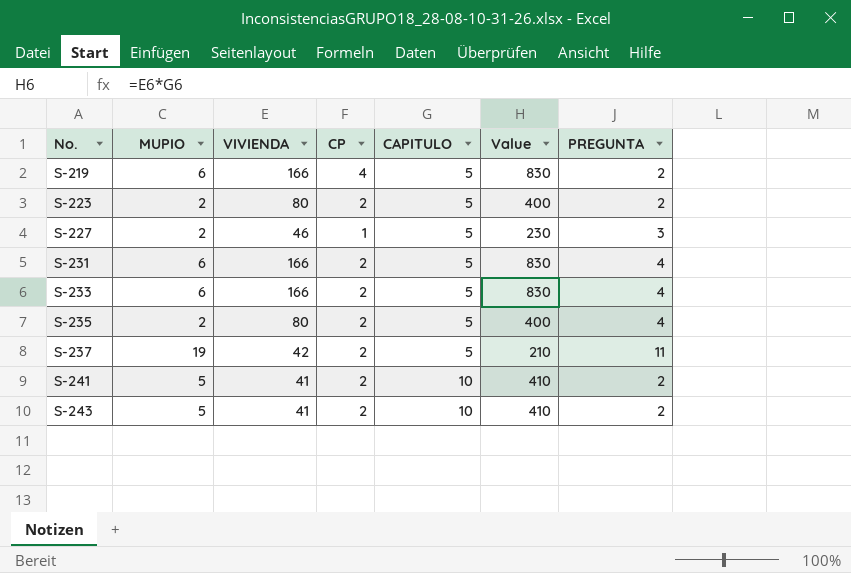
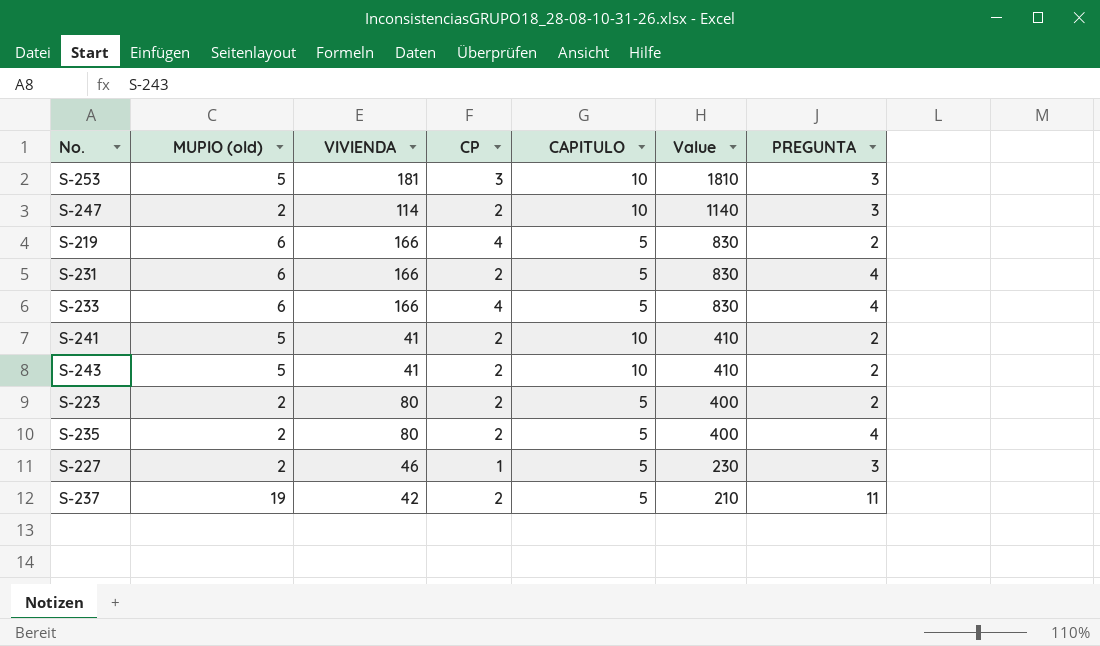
row order: No. ascending -> Value descending
column name: MUPIO -> MUPIO (old)
row S-253: none -> 5 | 181 | 3 | 10 | 1810 | 3
row S-247: none -> 2 | 114 | 2 | 10 | 1140 | 3
S-233 | CP: 2 -> 4

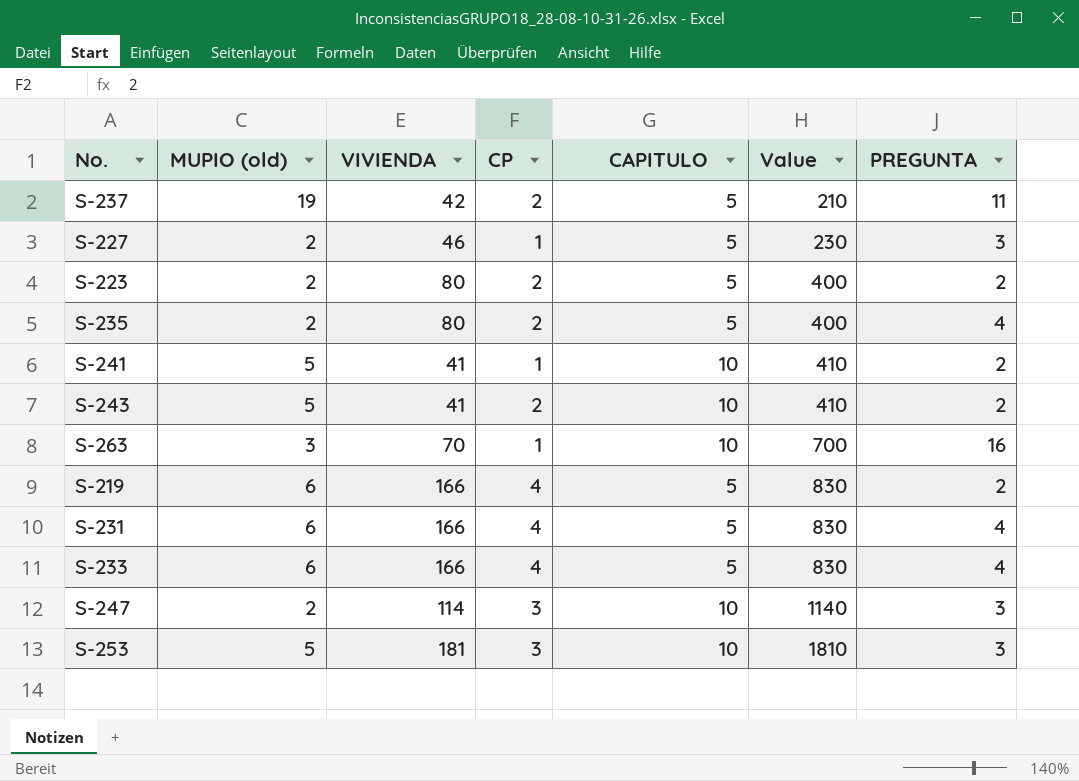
row order: Value descending -> Value ascending
S-241 | CP: 2 -> 1
row S-263: none -> 3 | 70 | 1 | 10 | 700 | 16
S-231 | CP: 2 -> 4
S-247 | CP: 2 -> 3

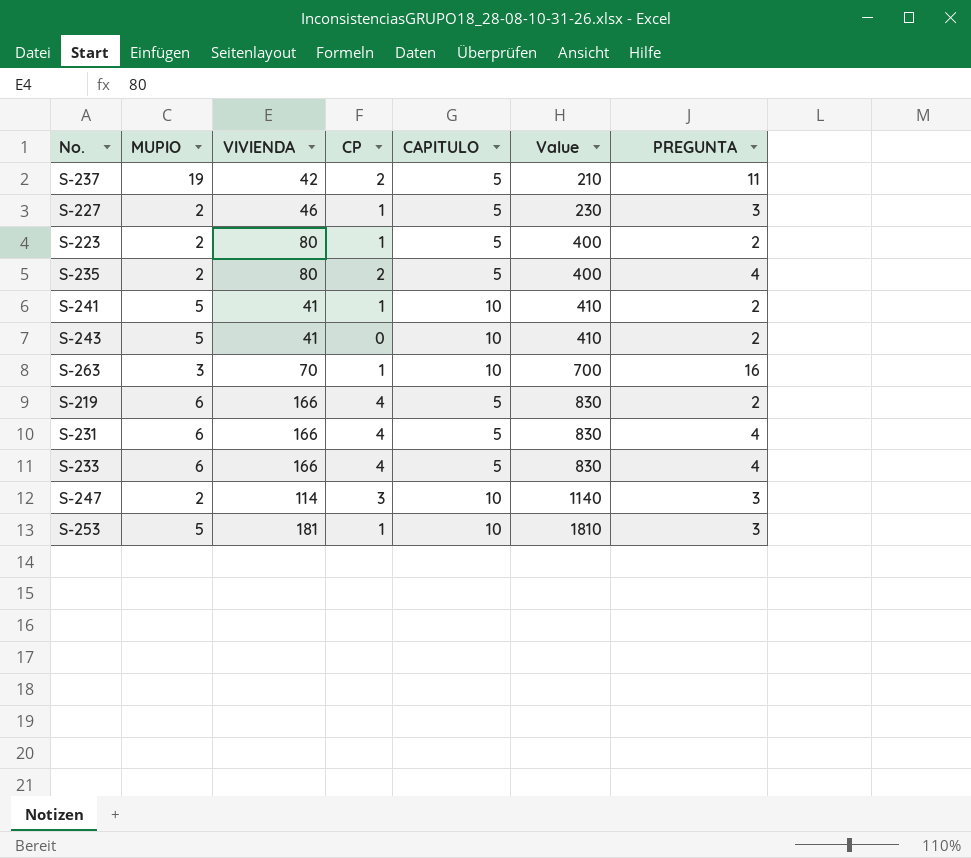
column name: MUPIO (old) -> MUPIO
S-223 | CP: 2 -> 1
S-243 | CP: 2 -> 0
S-253 | CP: 3 -> 1

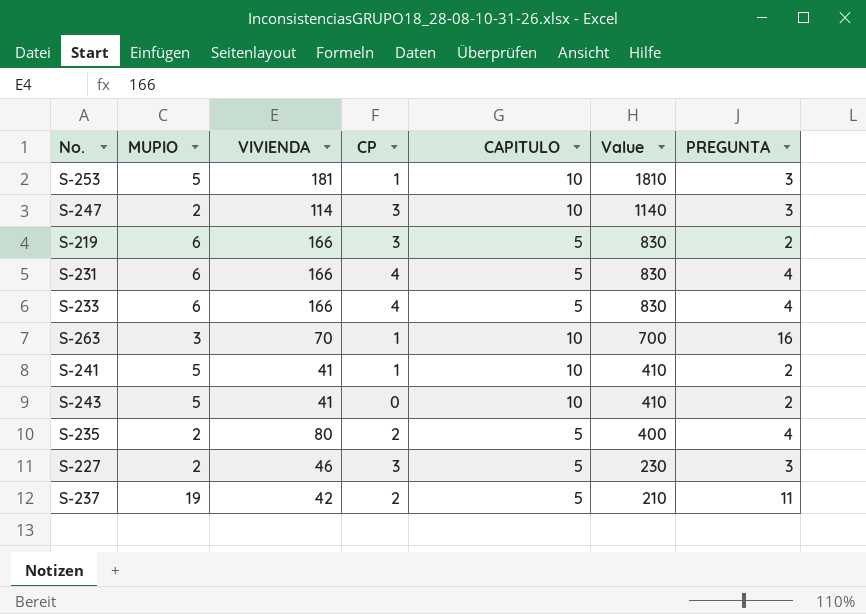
row order: Value ascending -> Value descending
row S-223: 2 | 80 | 1 | 5 | 400 | 2 -> none
S-219 | CP: 4 -> 3
S-227 | CP: 1 -> 3

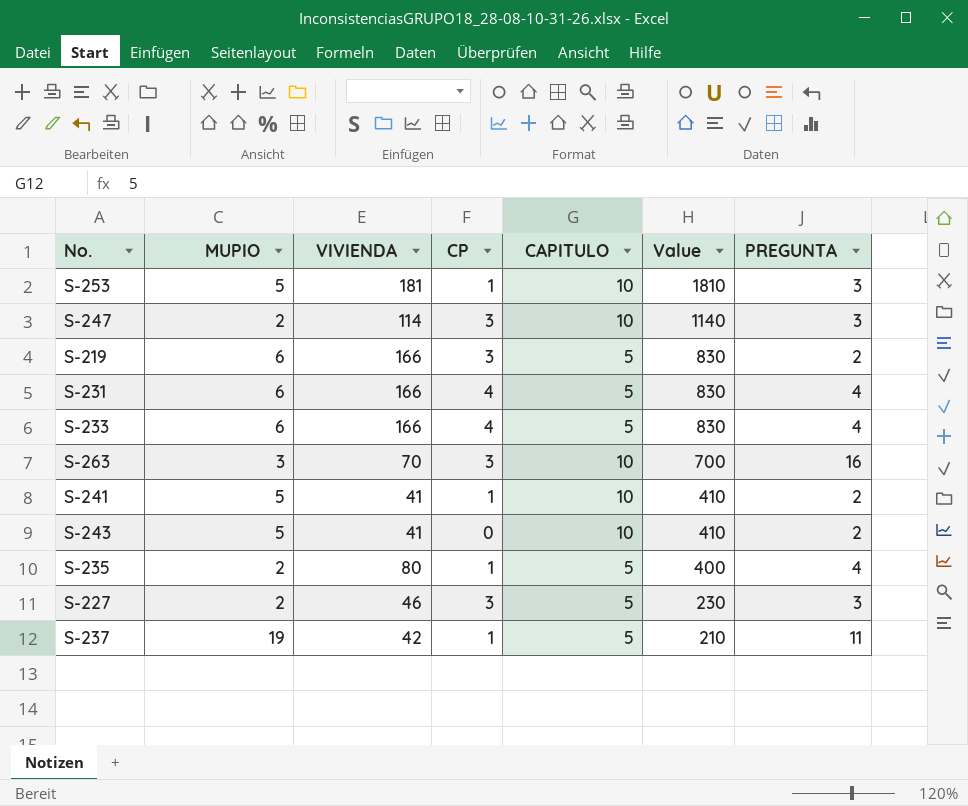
S-263 | CP: 1 -> 3
S-235 | CP: 2 -> 1
S-237 | CP: 2 -> 1

